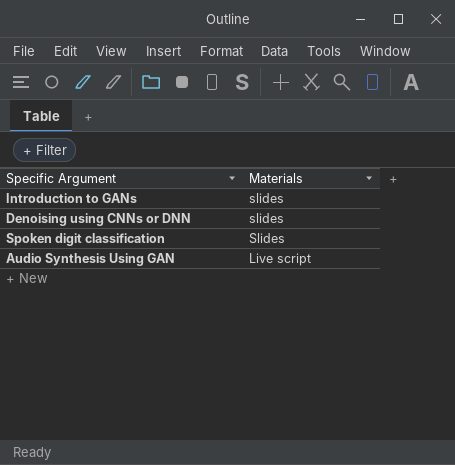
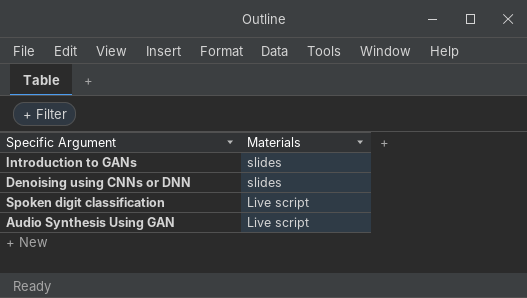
Spoken digit classification | Materials: Slides -> Live script

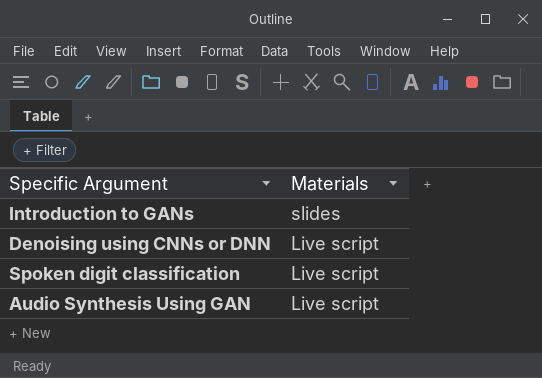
Denoising using CNNs or DNN | Materials: slides -> Live script

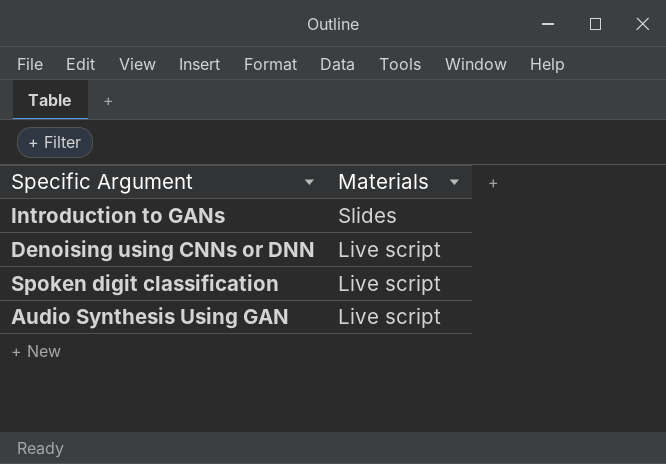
Introduction to GANs | Materials: slides -> Slides

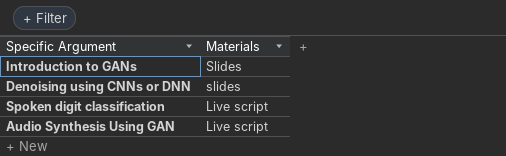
Denoising using CNNs or DNN | Materials: Live script -> slides

